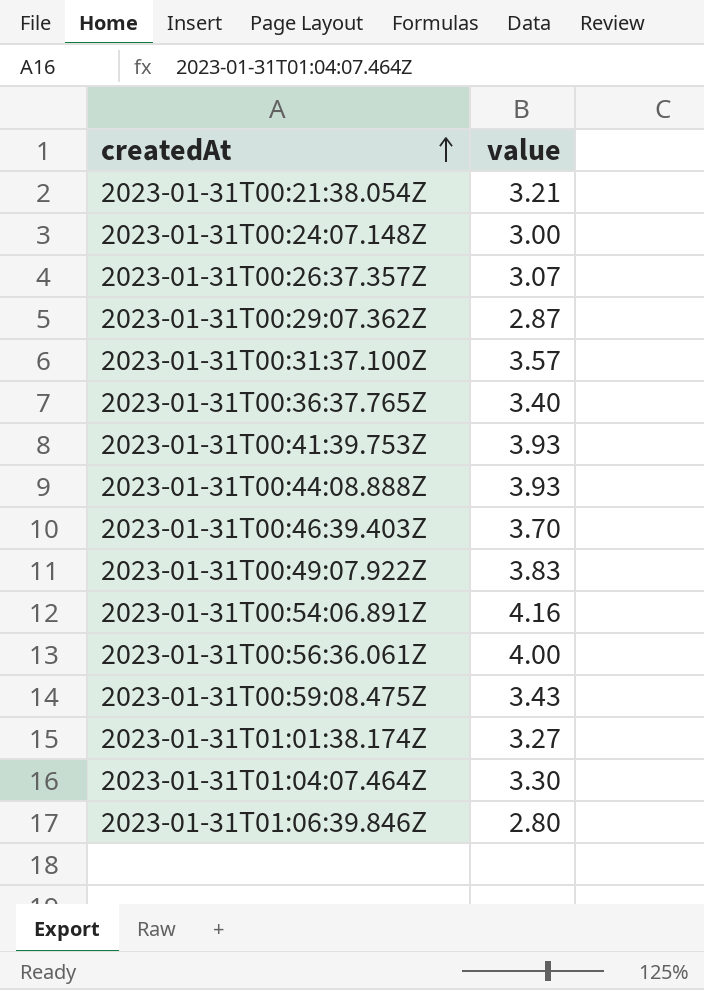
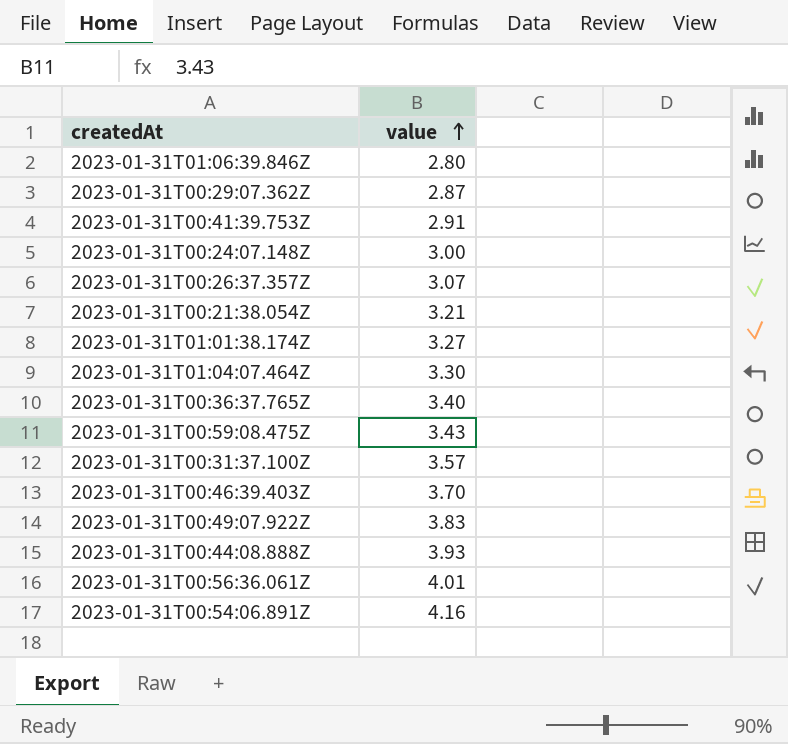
row order: createdAt ascending -> value ascending
2023-01-31T00:41:39.753Z | value: 3.93 -> 2.91
2023-01-31T00:56:36.061Z | value: 4.00 -> 4.01

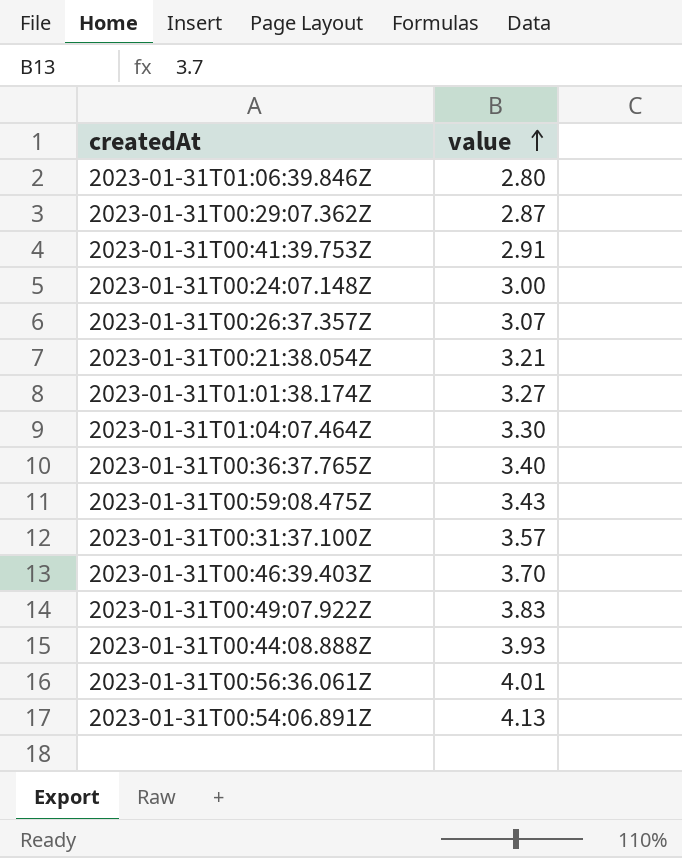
2023-01-31T00:54:06.891Z | value: 4.16 -> 4.13

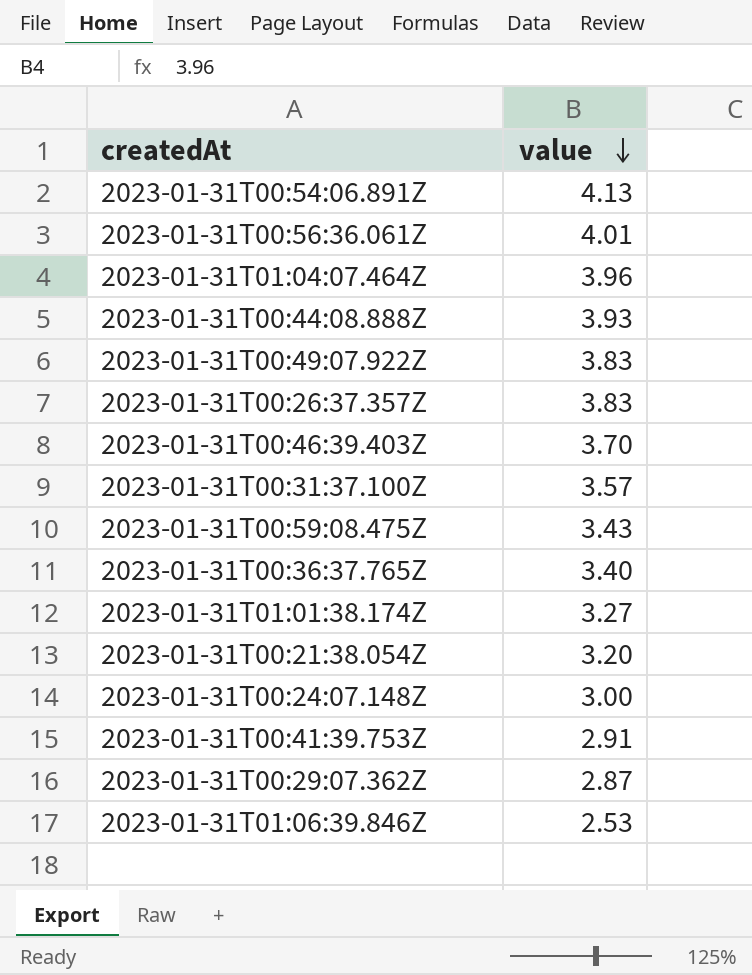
row order: value ascending -> value descending
2023-01-31T01:04:07.464Z | value: 3.30 -> 3.96
2023-01-31T00:26:37.357Z | value: 3.07 -> 3.83
2023-01-31T00:21:38.054Z | value: 3.21 -> 3.20
2023-01-31T01:06:39.846Z | value: 2.80 -> 2.53

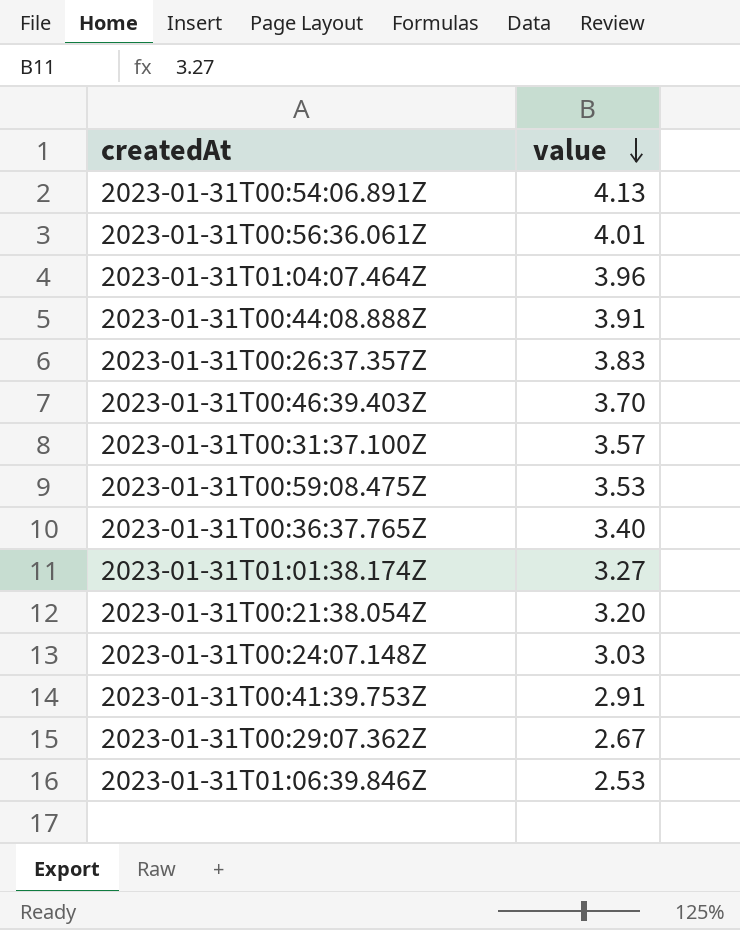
row 2023-01-31T00:49:07.922Z: 3.83 -> none
2023-01-31T00:44:08.888Z | value: 3.93 -> 3.91
2023-01-31T00:59:08.475Z | value: 3.43 -> 3.53
2023-01-31T00:24:07.148Z | value: 3.00 -> 3.03
2023-01-31T00:29:07.362Z | value: 2.87 -> 2.67

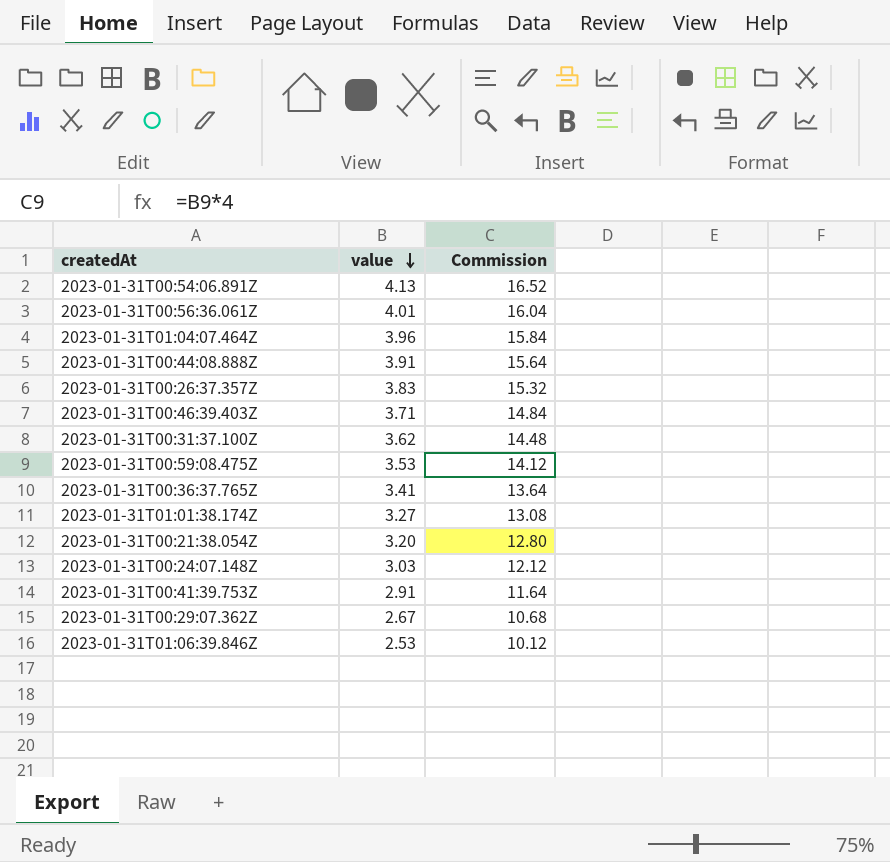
column Commission | formula: none -> [value] * 4
2023-01-31T00:46:39.403Z | value: 3.70 -> 3.71
2023-01-31T00:31:37.100Z | value: 3.57 -> 3.62
2023-01-31T00:36:37.765Z | value: 3.40 -> 3.41

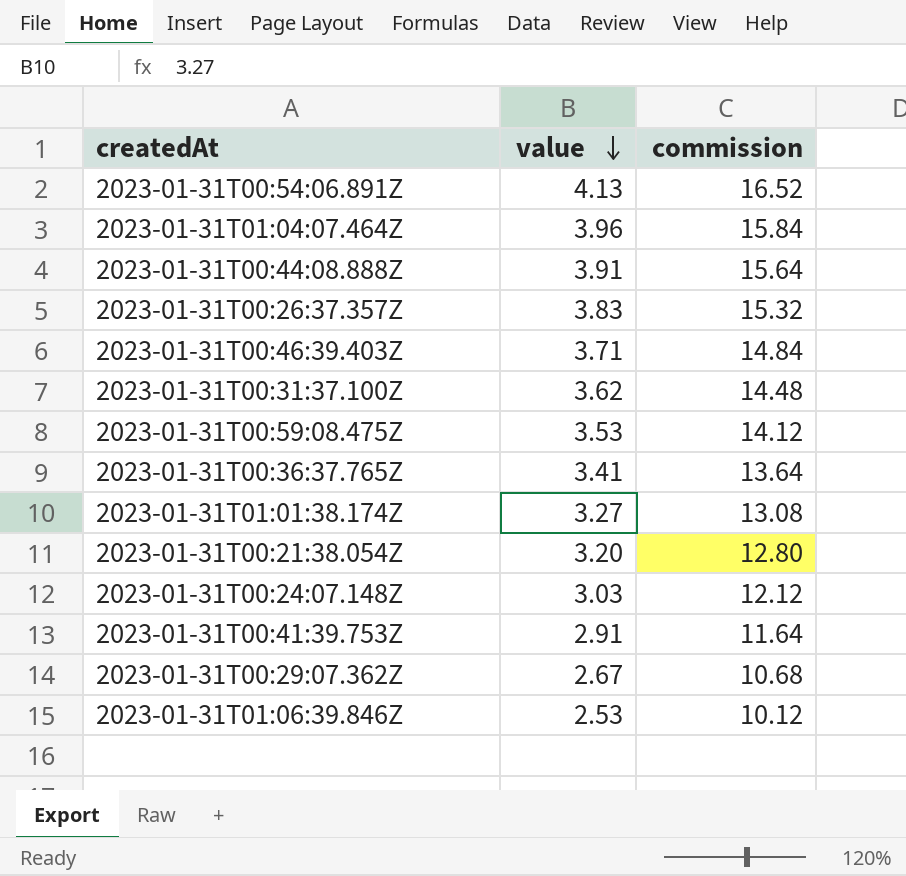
column name: Commission -> commission
row 2023-01-31T00:56:36.061Z: 4.01 | 16.04 -> none

